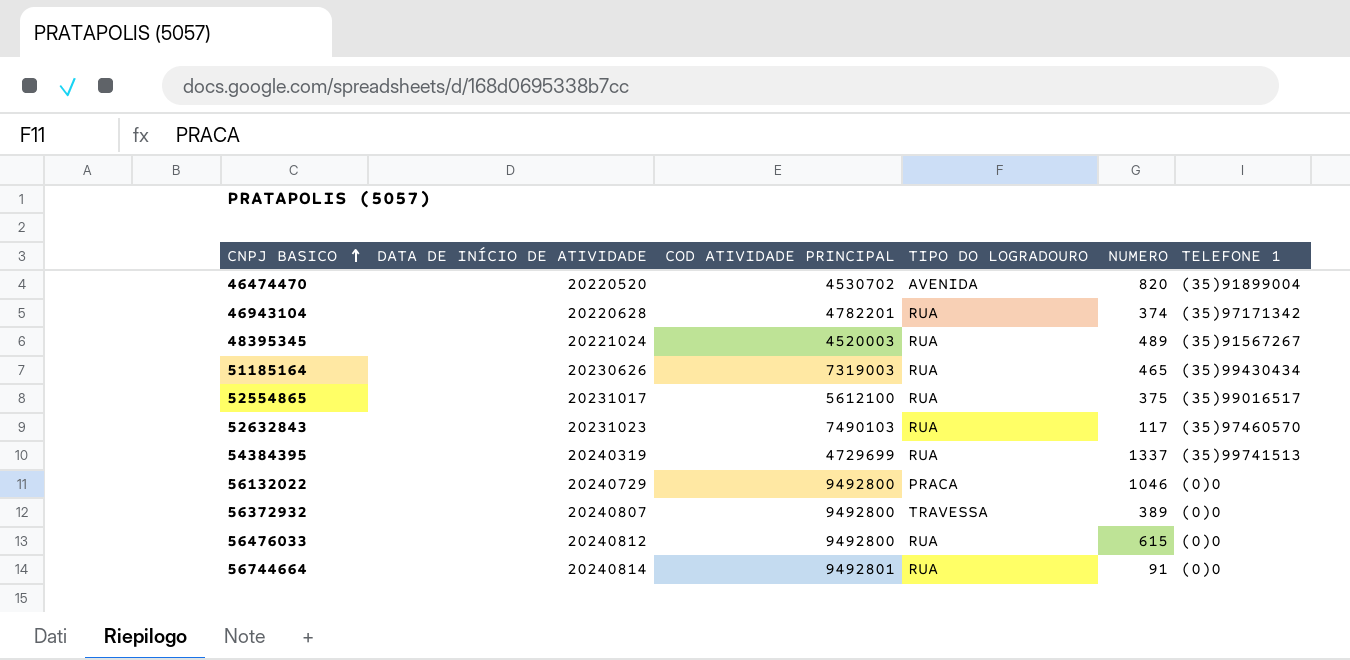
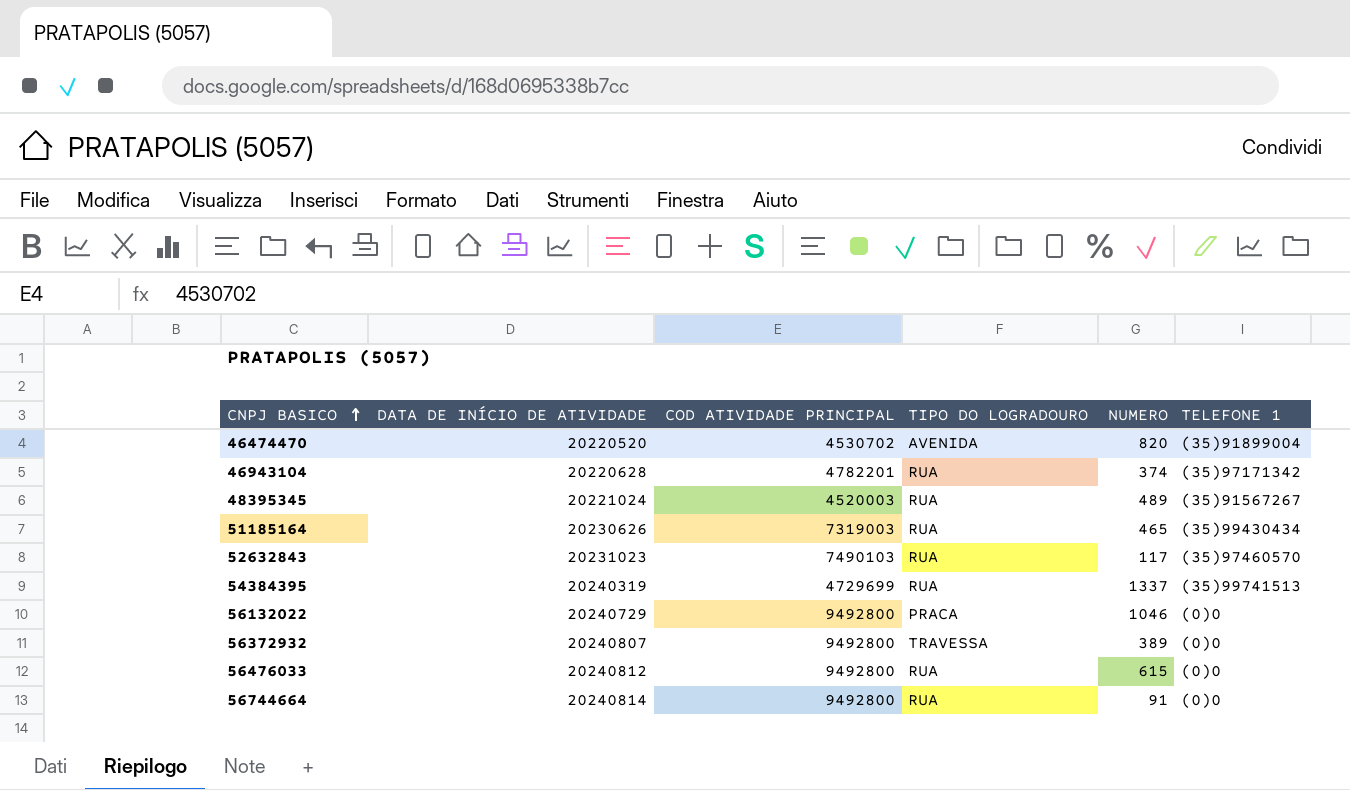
row 52554865: 20231017 | 5612100 | RUA | 375 | (35)99016517 -> none
56744664 | COD ATIVIDADE PRINCIPAL: 9492801 -> 9492800

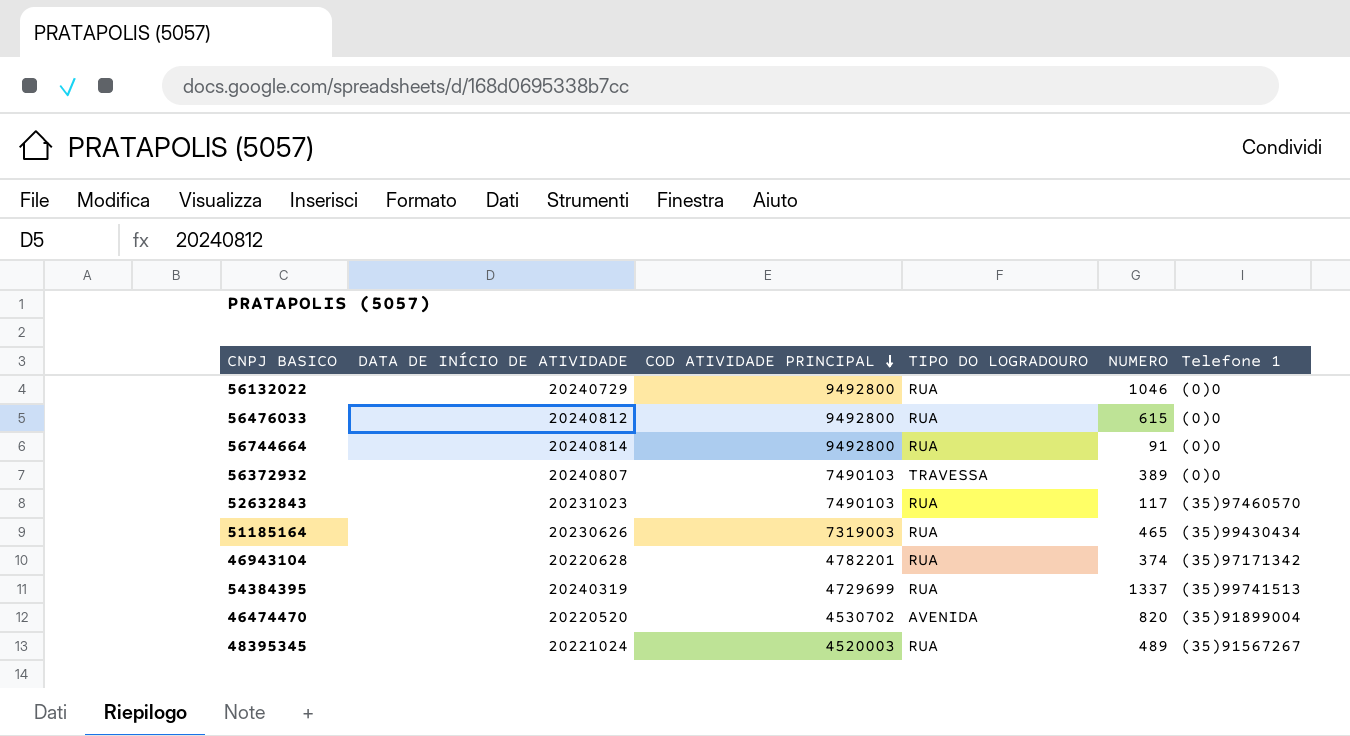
row order: CNPJ BASICO ascending -> COD ATIVIDADE PRINCIPAL descending
column name: TELEFONE 1 -> Telefone 1
56132022 | TIPO DO LOGRADOURO: PRACA -> RUA
56372932 | COD ATIVIDADE PRINCIPAL: 9492800 -> 7490103

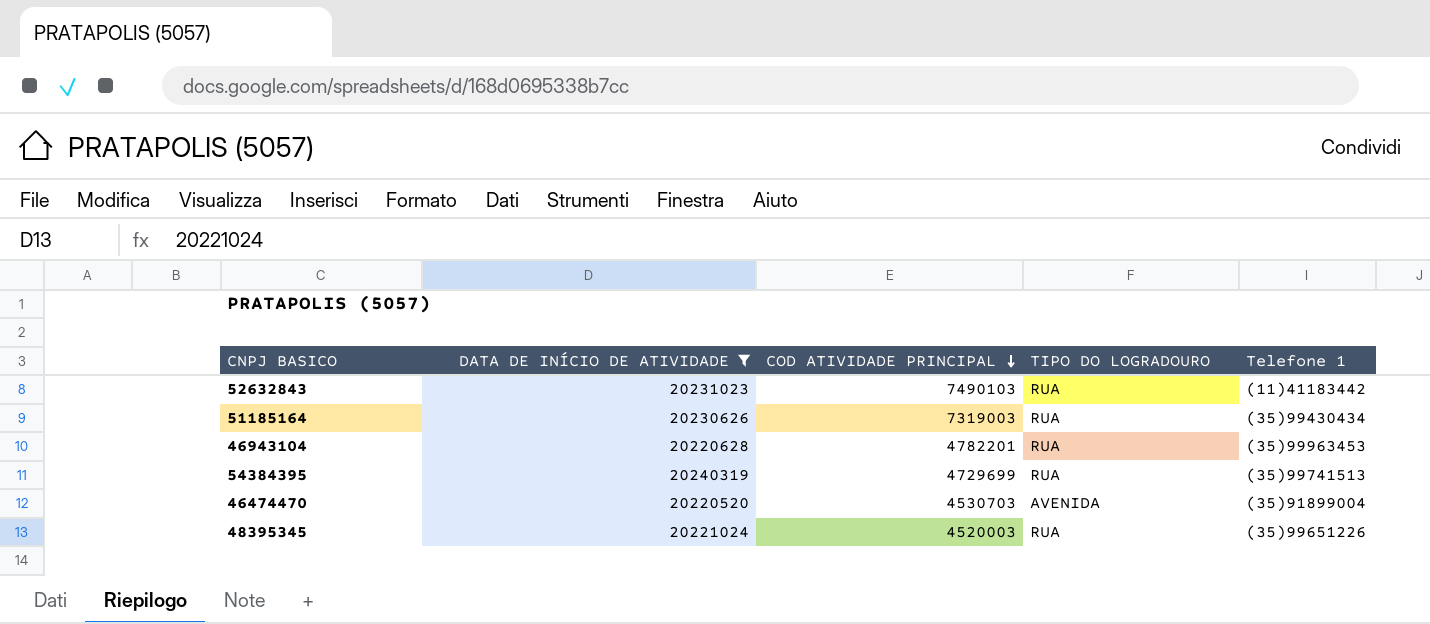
filter: none -> DATA DE INÍCIO DE ATIVIDADE <= 20240319
column NUMERO | position: 5 -> none
52632843 | Telefone 1: (35)97460570 -> (11)41183442
46943104 | Telefone 1: (35)97171342 -> (35)99963453
46474470 | COD ATIVIDADE PRINCIPAL: 4530702 -> 4530703
48395345 | Telefone 1: (35)91567267 -> (35)99651226

